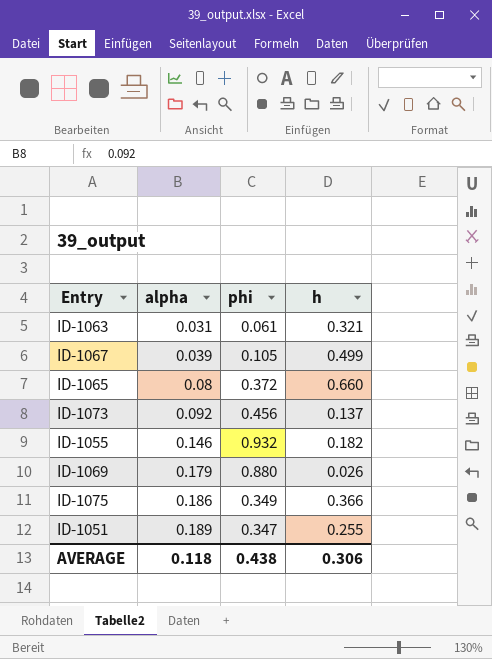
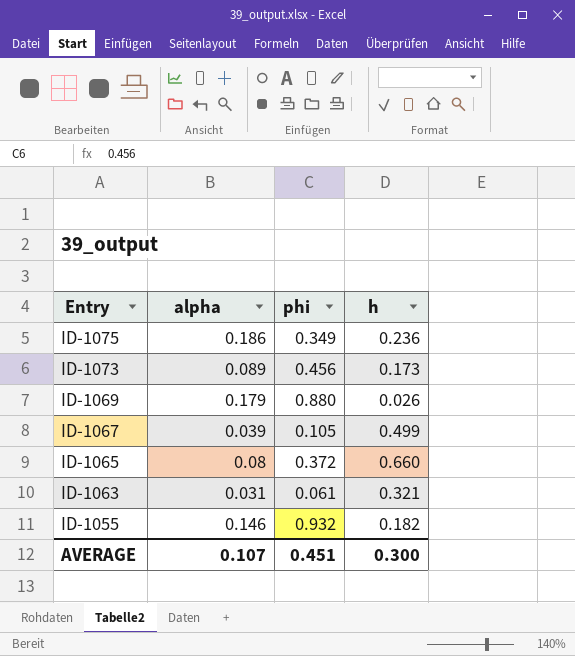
row order: alpha ascending -> Entry descending
row ID-1051: 0.189 | 0.347 | 0.255 -> none
ID-1075 | h: 0.366 -> 0.236
ID-1073 | alpha: 0.092 -> 0.089
ID-1073 | h: 0.137 -> 0.173
AVERAGE | alpha: 0.118 -> 0.107
AVERAGE | phi: 0.438 -> 0.451
AVERAGE | h: 0.306 -> 0.300

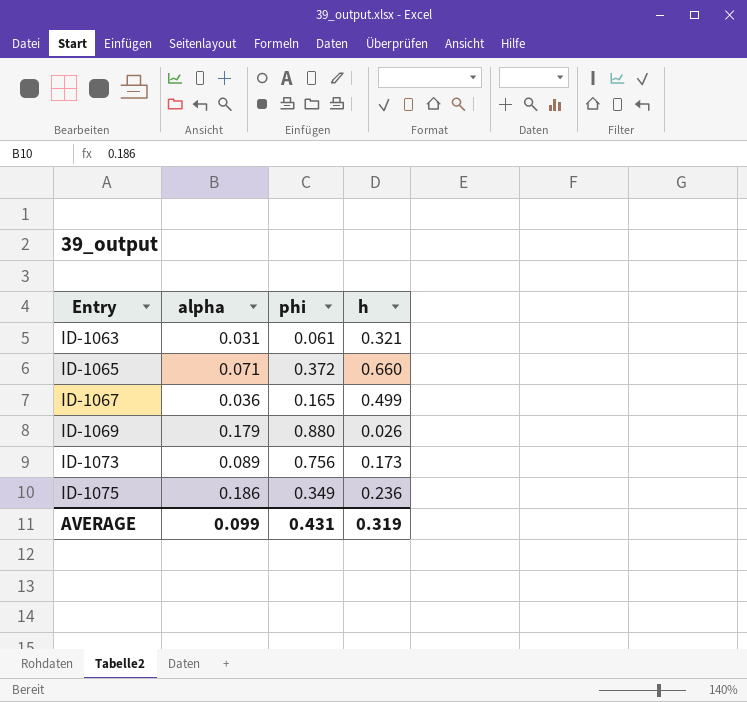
row order: Entry descending -> Entry ascending
row ID-1055: 0.146 | 0.932 | 0.182 -> none
ID-1065 | alpha: 0.08 -> 0.071
ID-1067 | alpha: 0.039 -> 0.036
ID-1067 | phi: 0.105 -> 0.165
ID-1073 | phi: 0.456 -> 0.756
AVERAGE | alpha: 0.107 -> 0.099
AVERAGE | phi: 0.451 -> 0.431
AVERAGE | h: 0.300 -> 0.319

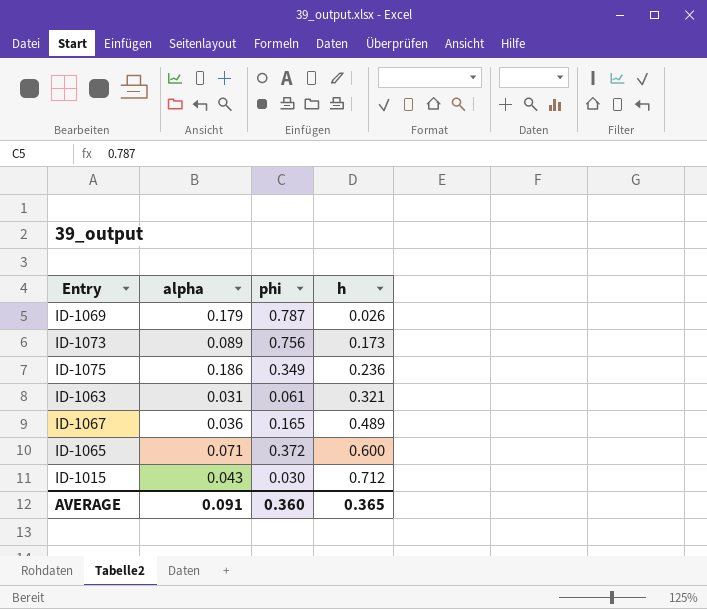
row order: Entry ascending -> h ascending
ID-1069 | phi: 0.880 -> 0.787
ID-1067 | h: 0.499 -> 0.489
ID-1065 | h: 0.660 -> 0.600
row ID-1015: none -> 0.043 | 0.030 | 0.712
AVERAGE | alpha: 0.099 -> 0.091
AVERAGE | phi: 0.431 -> 0.360
AVERAGE | h: 0.319 -> 0.365

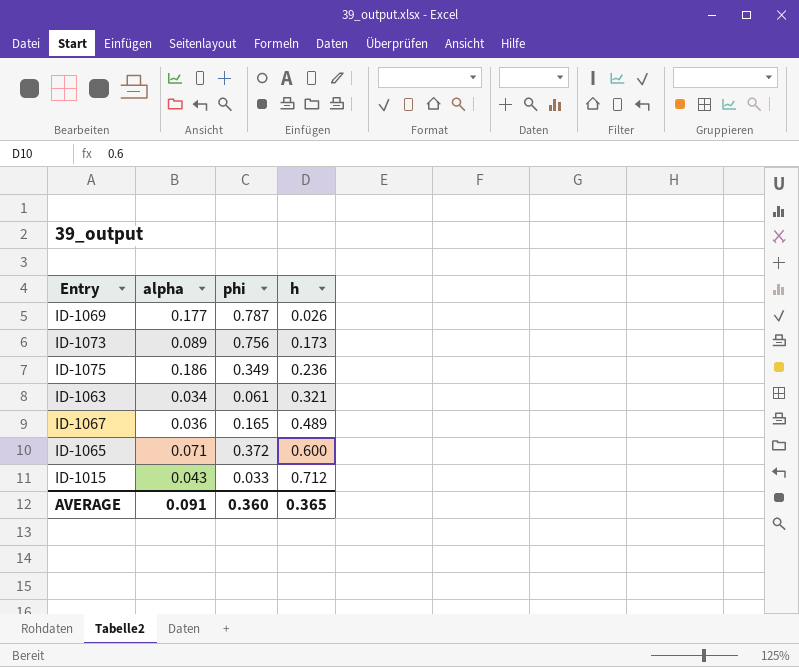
ID-1069 | alpha: 0.179 -> 0.177
ID-1063 | alpha: 0.031 -> 0.034
ID-1015 | phi: 0.030 -> 0.033

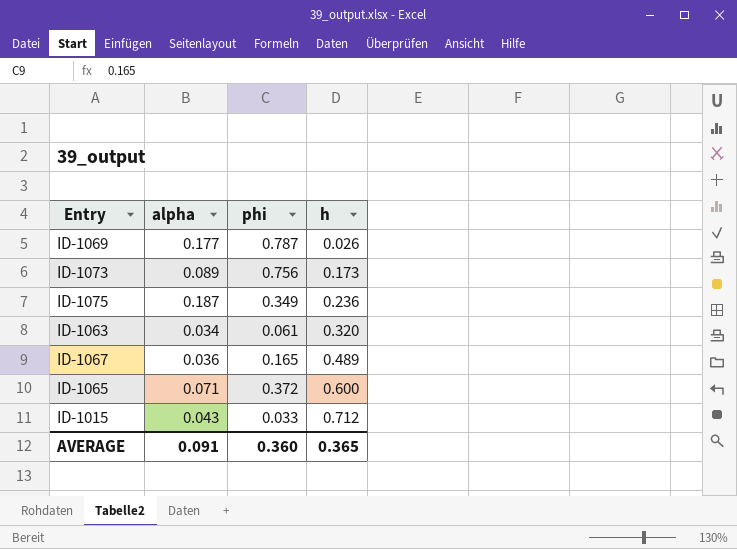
ID-1075 | alpha: 0.186 -> 0.187
ID-1063 | h: 0.321 -> 0.320

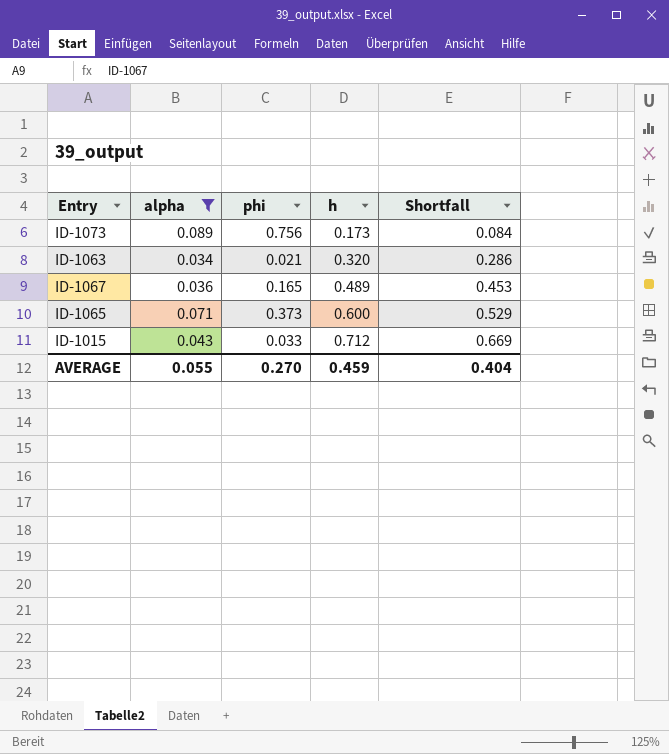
filter: none -> alpha <= 0.089
column Shortfall | formula: none -> [h] - [alpha]
ID-1063 | phi: 0.061 -> 0.021
ID-1065 | phi: 0.372 -> 0.373
AVERAGE | alpha: 0.091 -> 0.055
AVERAGE | phi: 0.360 -> 0.270
AVERAGE | h: 0.365 -> 0.459

